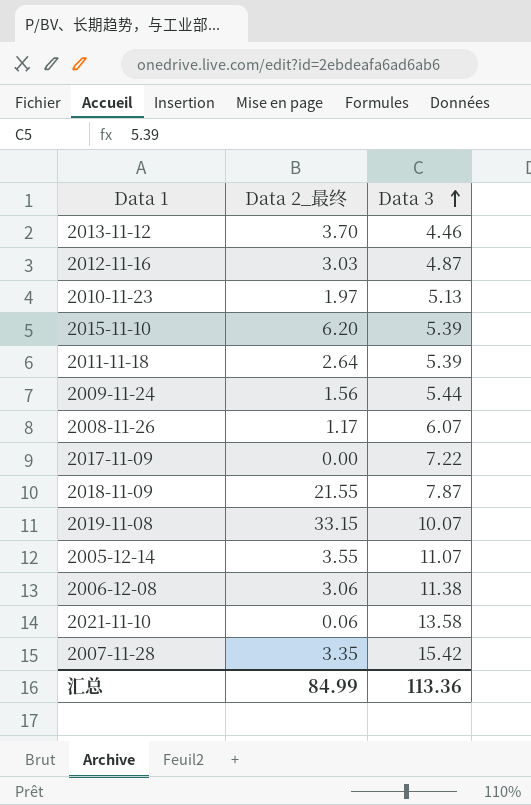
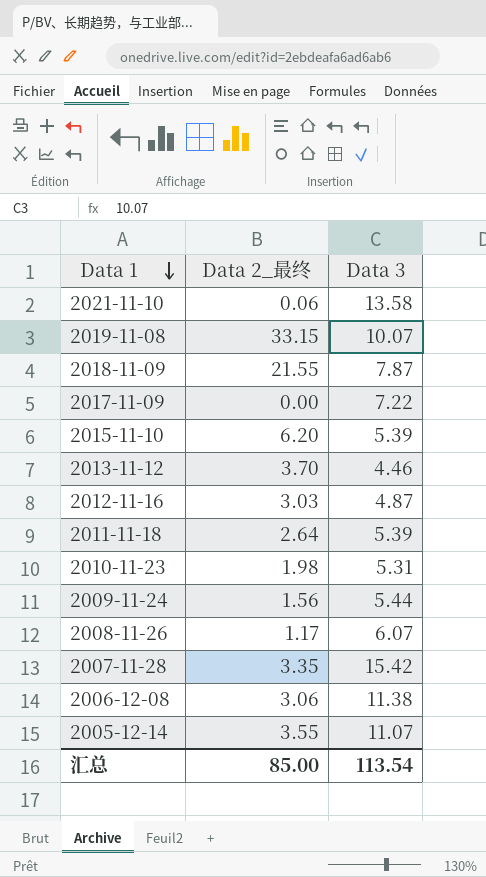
row order: Data 3 ascending -> Data 1 descending
2010-11-23 | Data 2_最终: 1.97 -> 1.98
2010-11-23 | Data 3: 5.13 -> 5.31
汇总 | Data 2_最终: 84.99 -> 85.00
汇总 | Data 3: 113.36 -> 113.54

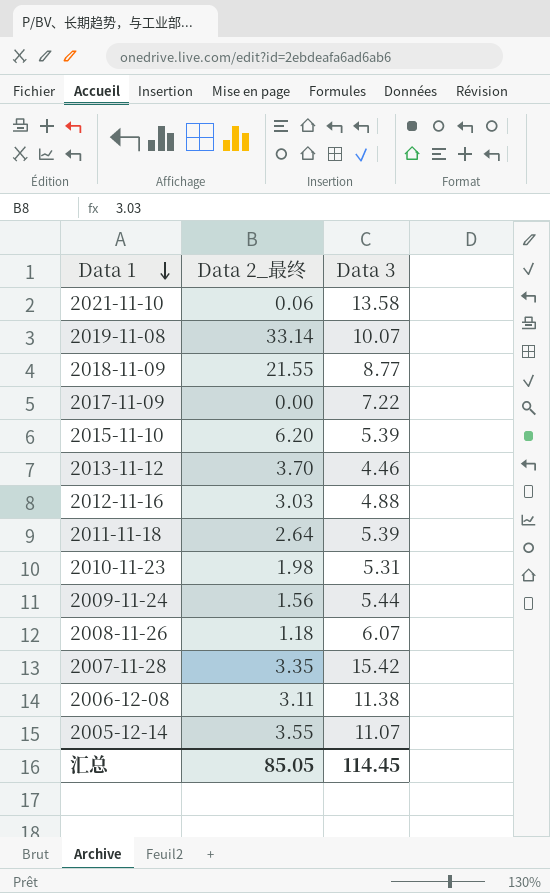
2019-11-08 | Data 2_最终: 33.15 -> 33.14
2018-11-09 | Data 3: 7.87 -> 8.77
2012-11-16 | Data 3: 4.87 -> 4.88
2008-11-26 | Data 2_最终: 1.17 -> 1.18
2006-12-08 | Data 2_最终: 3.06 -> 3.11
汇总 | Data 2_最终: 85.00 -> 85.05
汇总 | Data 3: 113.54 -> 114.45

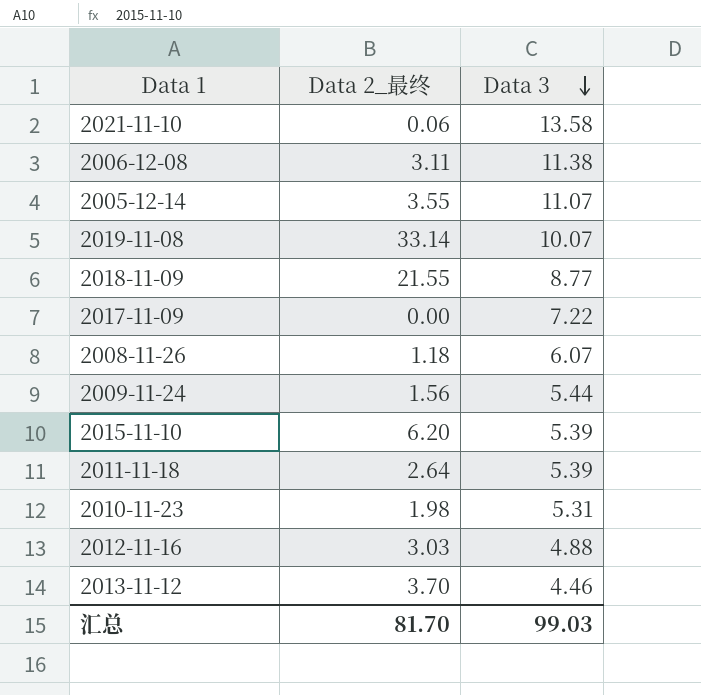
row order: Data 1 descending -> Data 3 descending
row 2007-11-28: 3.35 | 15.42 -> none
汇总 | Data 2_最终: 85.05 -> 81.70
汇总 | Data 3: 114.45 -> 99.03

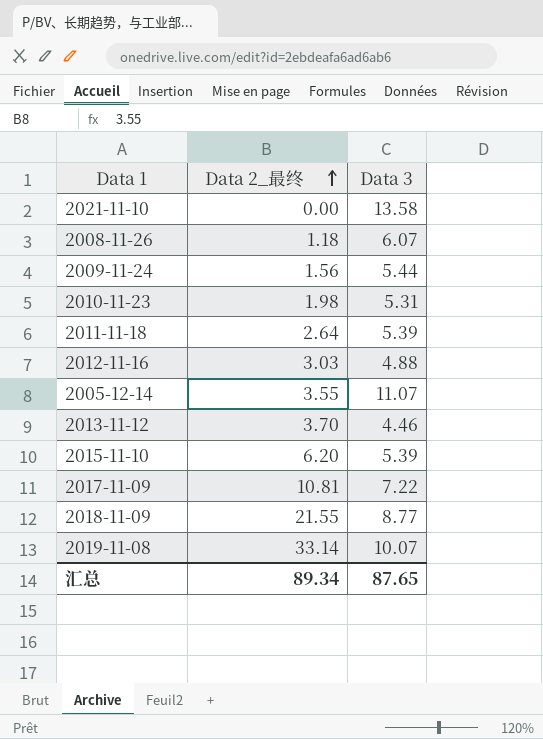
row order: Data 3 descending -> Data 2_最终 ascending
row 2006-12-08: 3.11 | 11.38 -> none
2021-11-10 | Data 2_最终: 0.06 -> 0.00
2017-11-09 | Data 2_最终: 0.00 -> 10.81
汇总 | Data 2_最终: 81.70 -> 89.34
汇总 | Data 3: 99.03 -> 87.65

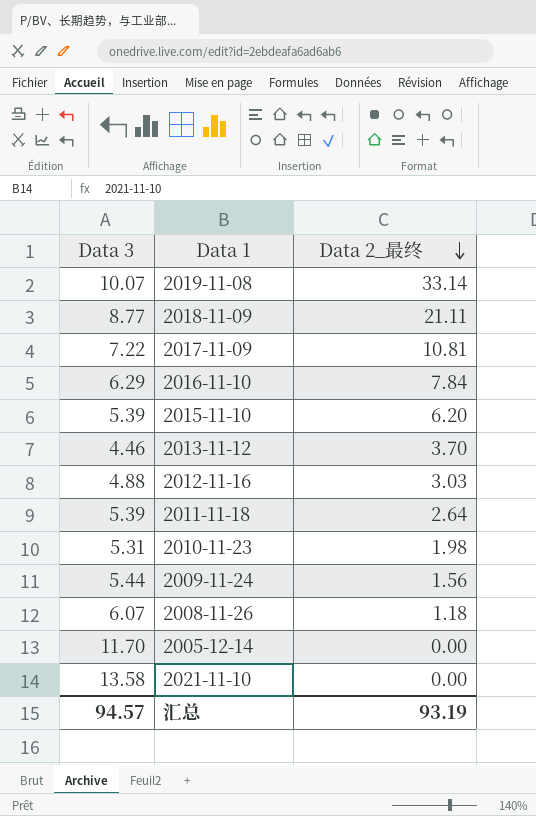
row order: Data 2_最终 ascending -> Data 2_最终 descending
column Data 3 | position: 3 -> 1
2018-11-09 | Data 2_最终: 21.55 -> 21.11
row 2016-11-10: none -> 6.29 | 7.84
2005-12-14 | Data 3: 11.07 -> 11.70
2005-12-14 | Data 2_最终: 3.55 -> 0.00
汇总 | Data 3: 87.65 -> 94.57
汇总 | Data 2_最终: 89.34 -> 93.19

